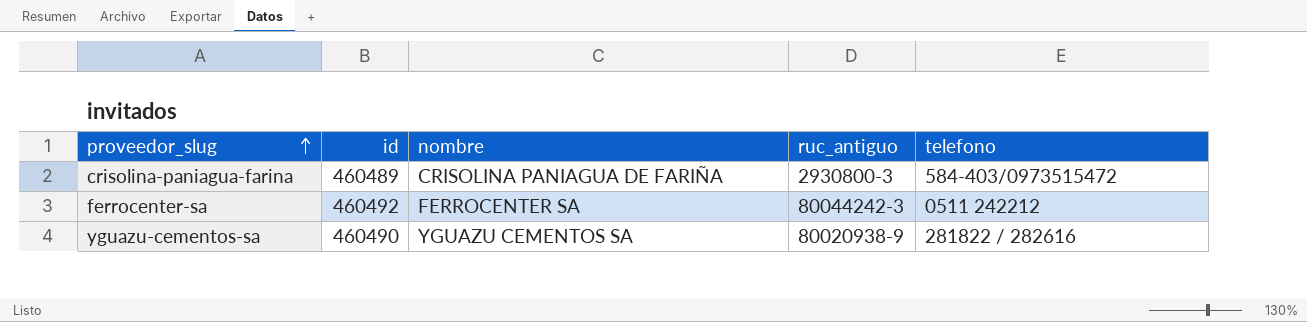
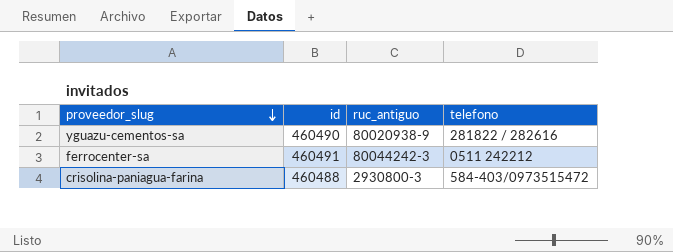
row order: proveedor_slug ascending -> proveedor_slug descending
column nombre | position: 3 -> none
ferrocenter-sa | id: 460492 -> 460491
crisolina-paniagua-farina | id: 460489 -> 460488

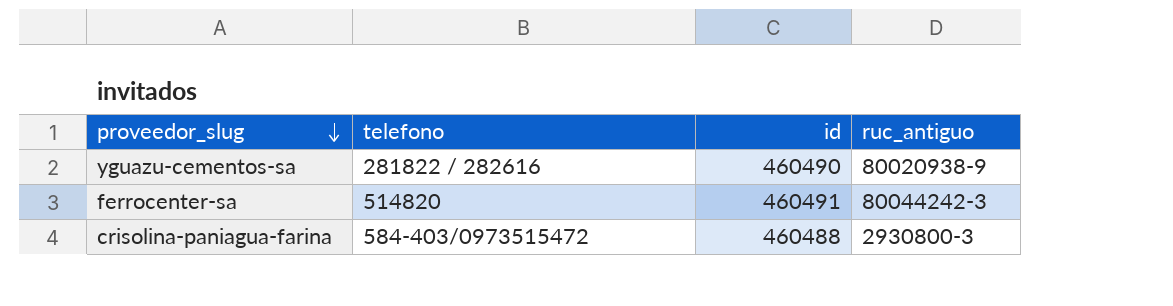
column telefono | position: 4 -> 2
ferrocenter-sa | telefono: 0511 242212 -> 514820

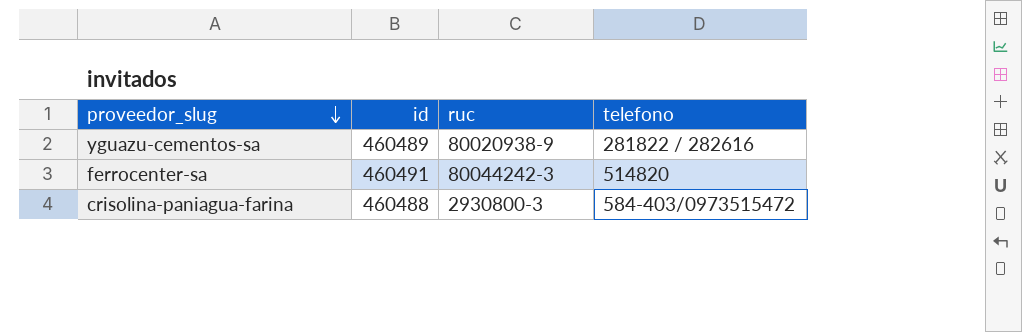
column name: ruc_antiguo -> ruc
column telefono | position: 2 -> 4
yguazu-cementos-sa | id: 460490 -> 460489

